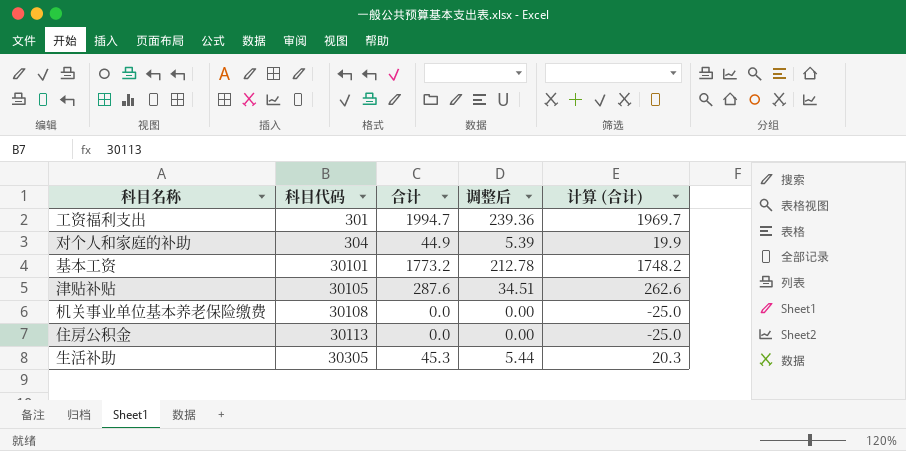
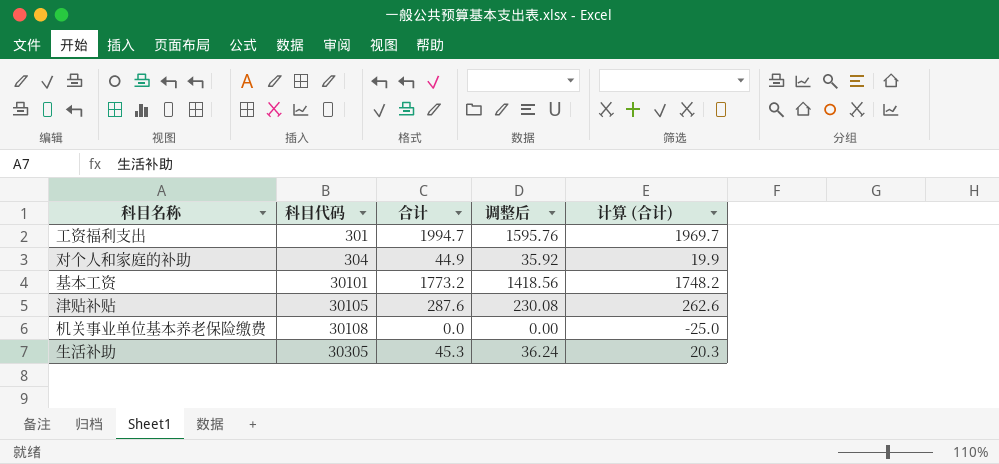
column 调整后 | formula: [合计] * 0.12 -> [合计] * 0.8
row 住房公积金: 30113 | 0.0 | 0.00 | -25.0 -> none

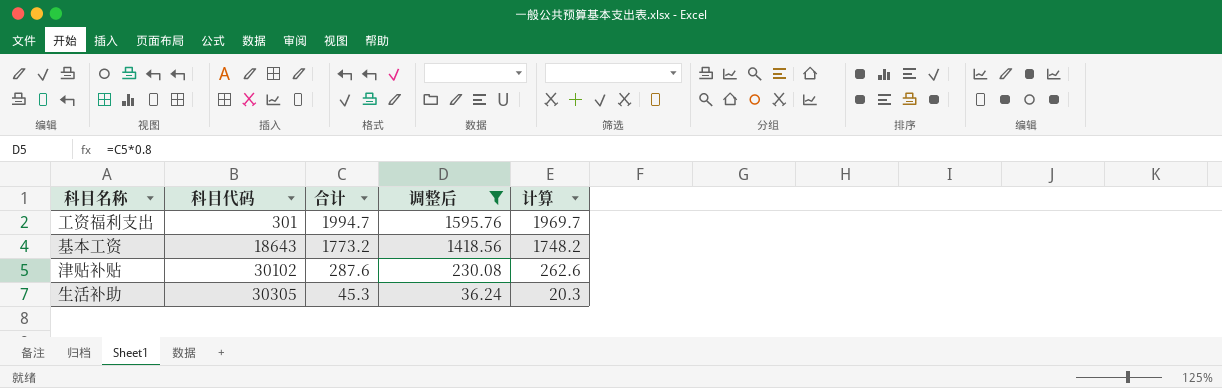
filter: none -> 调整后 >= 36.24
column name: 计算 (合计) -> 计算
基本工资 | 科目代码: 30101 -> 18643
津贴补贴 | 科目代码: 30105 -> 30102

